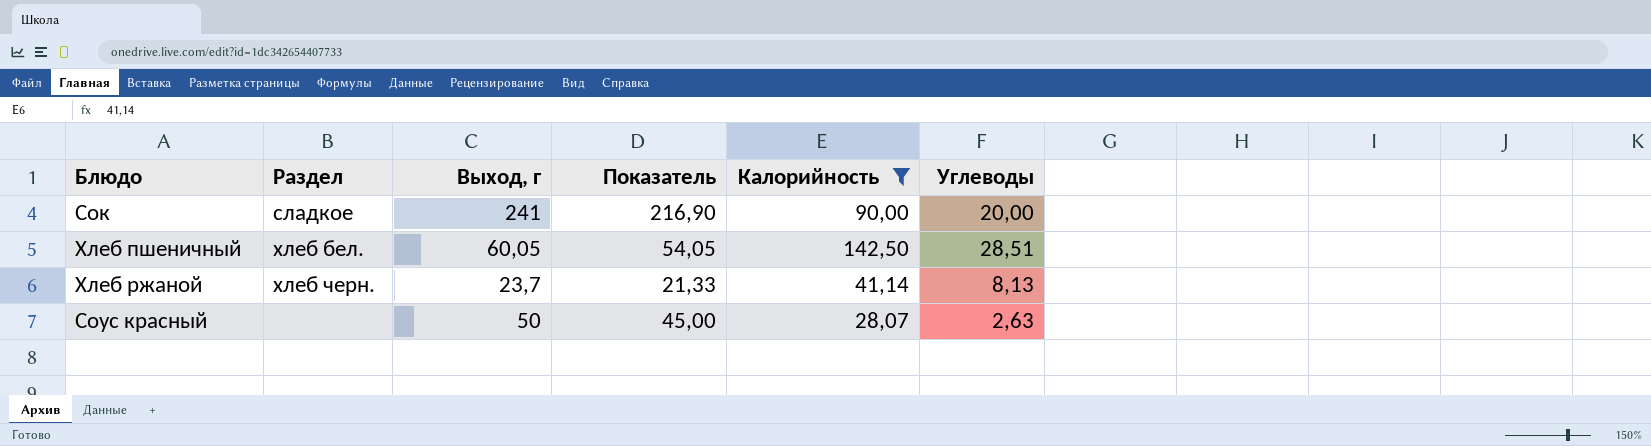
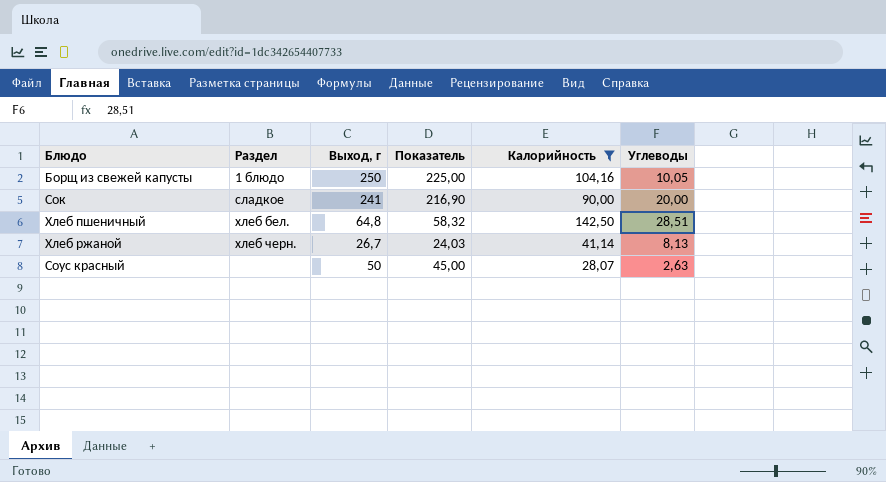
row Борщ из свежей капусты: none -> 1 блюдо | 250 | 225,00 | 104,16 | 10,05
Хлеб пшеничный | Выход, г: 60,05 -> 64,8
Хлеб пшеничный | Показатель: 54,05 -> 58,32
Хлеб ржаной | Выход, г: 23,7 -> 26,7
Хлеб ржаной | Показатель: 21,33 -> 24,03

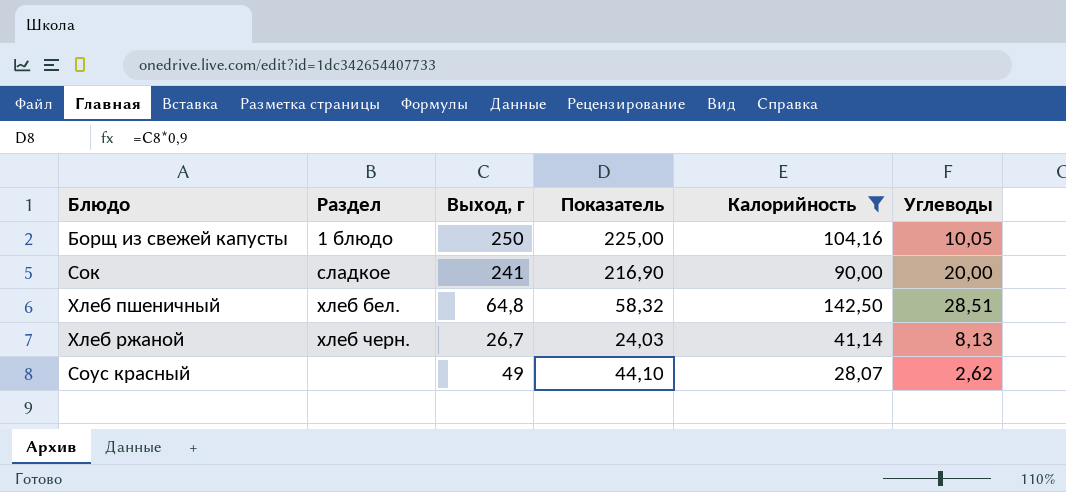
Соус красный | Выход, г: 50 -> 49
Соус красный | Показатель: 45,00 -> 44,10
Соус красный | Углеводы: 2,63 -> 2,62

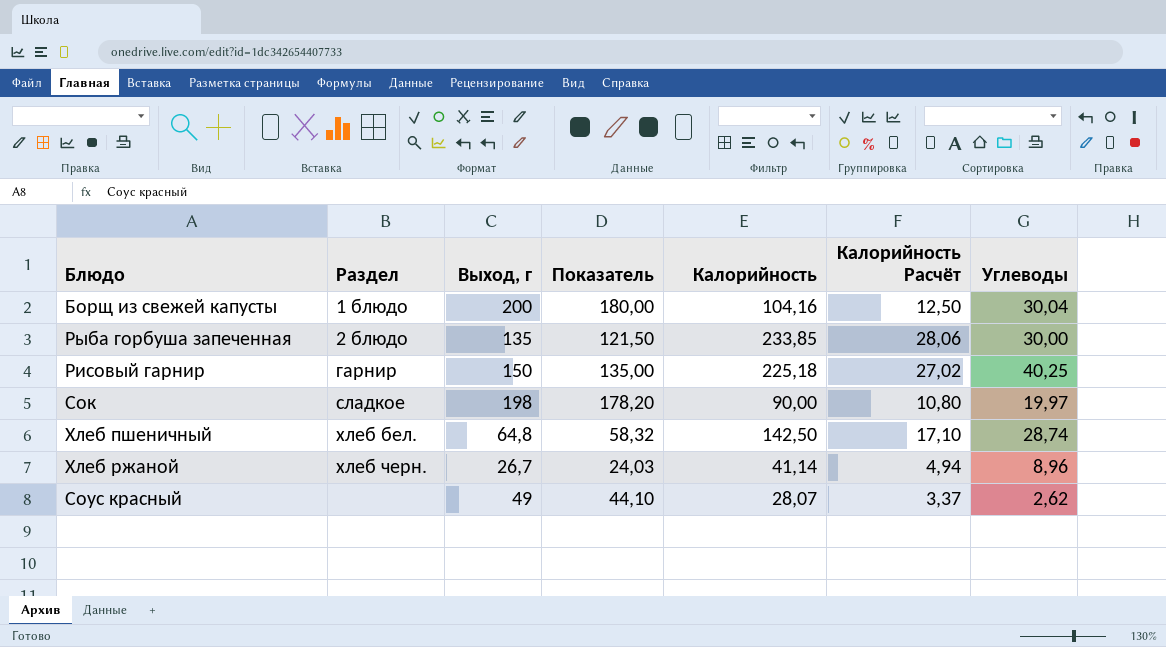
filter: Калорийность <= 142,50 -> none
column Калорийность Расчёт | formula: none -> [Калорийность] * 0,12
Борщ из свежей капусты | Выход, г: 250 -> 200
Борщ из свежей капусты | Показатель: 225,00 -> 180,00
Борщ из свежей капусты | Углеводы: 10,05 -> 30,04
Сок | Выход, г: 241 -> 198
Сок | Показатель: 216,90 -> 178,20
Сок | Углеводы: 20,00 -> 19,97
Хлеб пшеничный | Углеводы: 28,51 -> 28,74
Хлеб ржаной | Углеводы: 8,13 -> 8,96

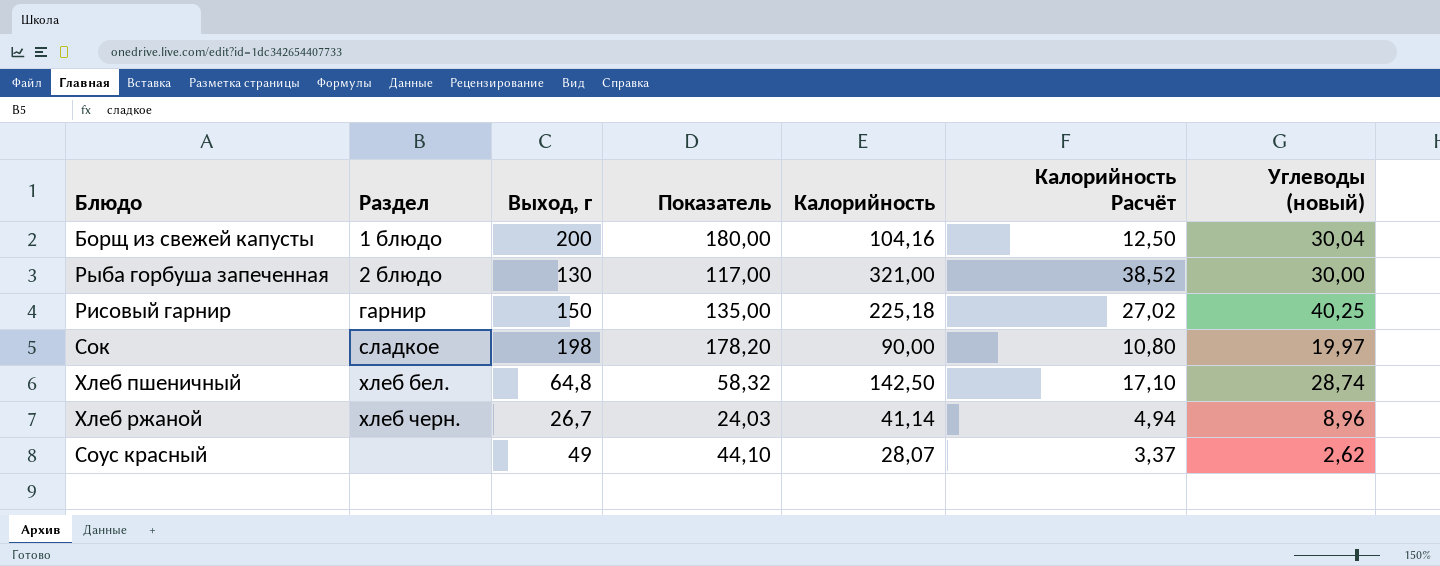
column name: Углеводы -> Углеводы (новый)
Рыба горбуша запеченная | Выход, г: 135 -> 130
Рыба горбуша запеченная | Показатель: 121,50 -> 117,00
Рыба горбуша запеченная | Калорийность: 233,85 -> 321,00
Рыба горбуша запеченная | Калорийность Расчёт: 28,06 -> 38,52

